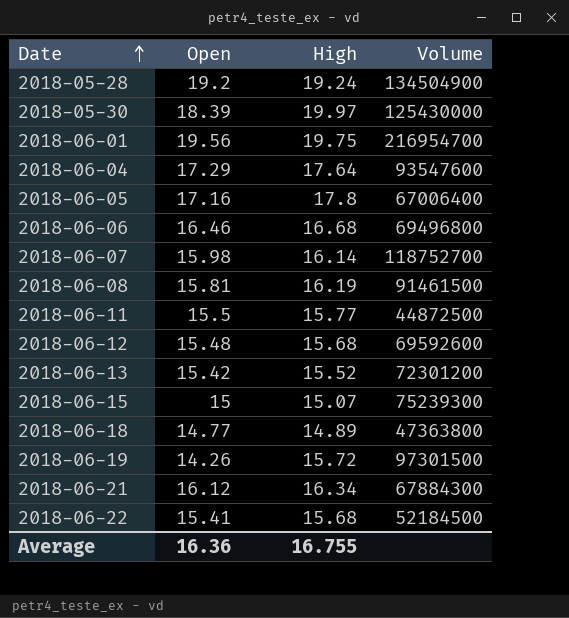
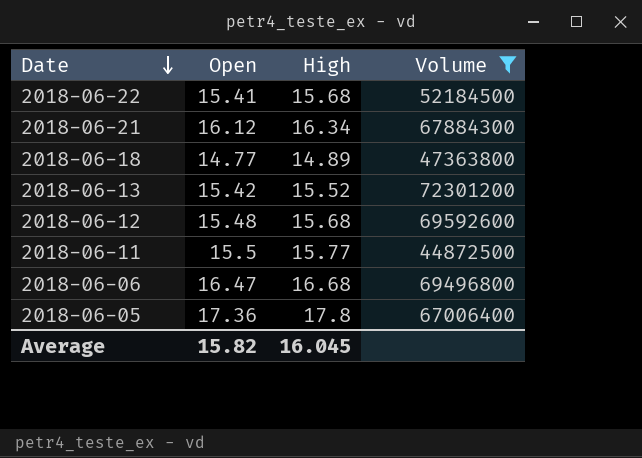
filter: none -> Volume <= 72301200
row order: Date ascending -> Date descending
2018-06-06 | Open: 16.46 -> 16.47
2018-06-05 | Open: 17.16 -> 17.36
Average | Open: 16.36 -> 15.82
Average | High: 16.755 -> 16.045

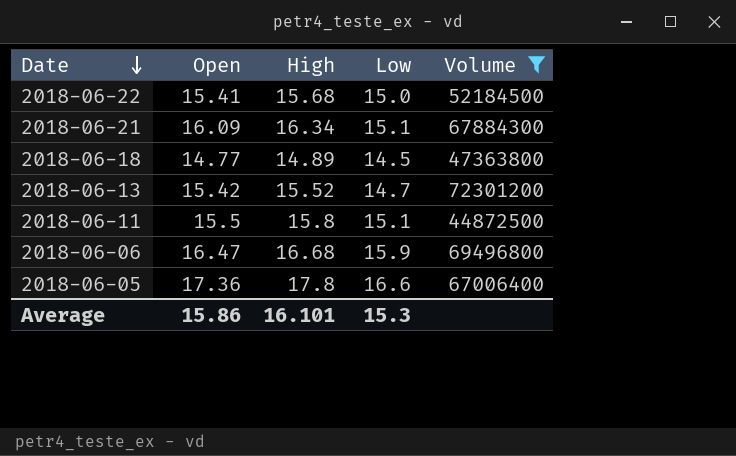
column Low | position: none -> 4
row 2018-06-12: 15.48 | 15.68 | 69592600 -> none
2018-06-21 | Open: 16.12 -> 16.09
2018-06-11 | High: 15.77 -> 15.8
Average | Open: 15.82 -> 15.86
Average | High: 16.045 -> 16.101

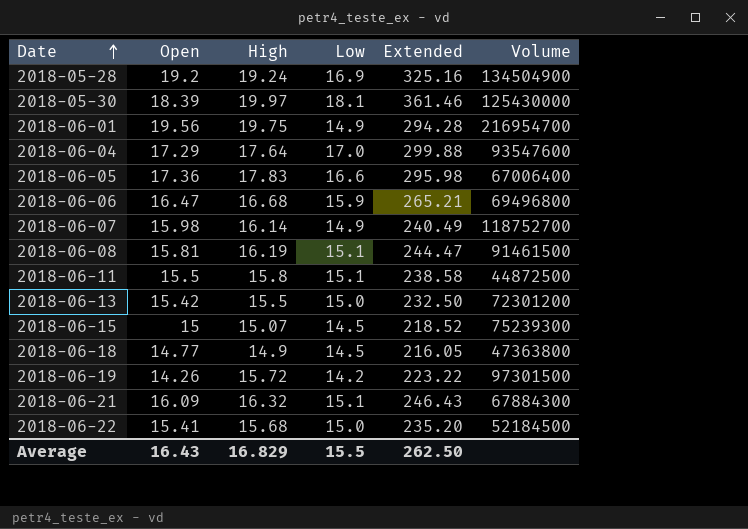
filter: Volume <= 72301200 -> none
row order: Date descending -> Date ascending
column Extended | formula: none -> [High] * [Low]
2018-06-05 | High: 17.8 -> 17.83
2018-06-13 | High: 15.52 -> 15.5
2018-06-13 | Low: 14.7 -> 15.0
2018-06-18 | High: 14.89 -> 14.9
2018-06-21 | High: 16.34 -> 16.32
Average | Open: 15.86 -> 16.43
Average | High: 16.101 -> 16.829
Average | Low: 15.3 -> 15.5

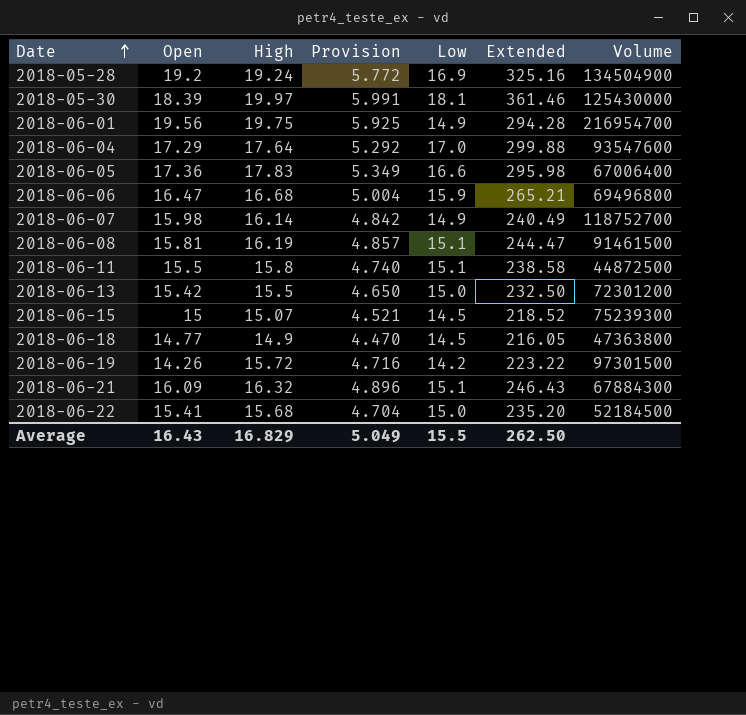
column Provision | formula: none -> [High] * 0.3

